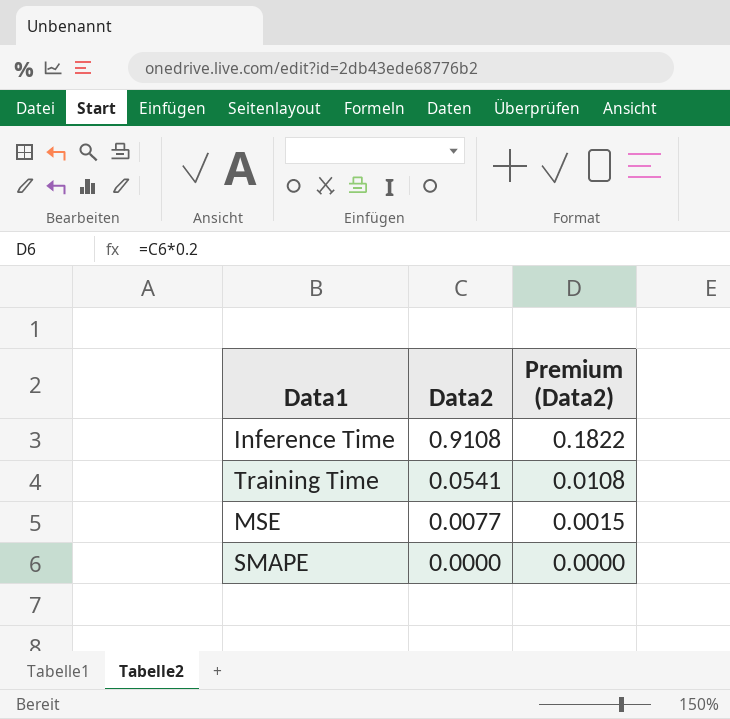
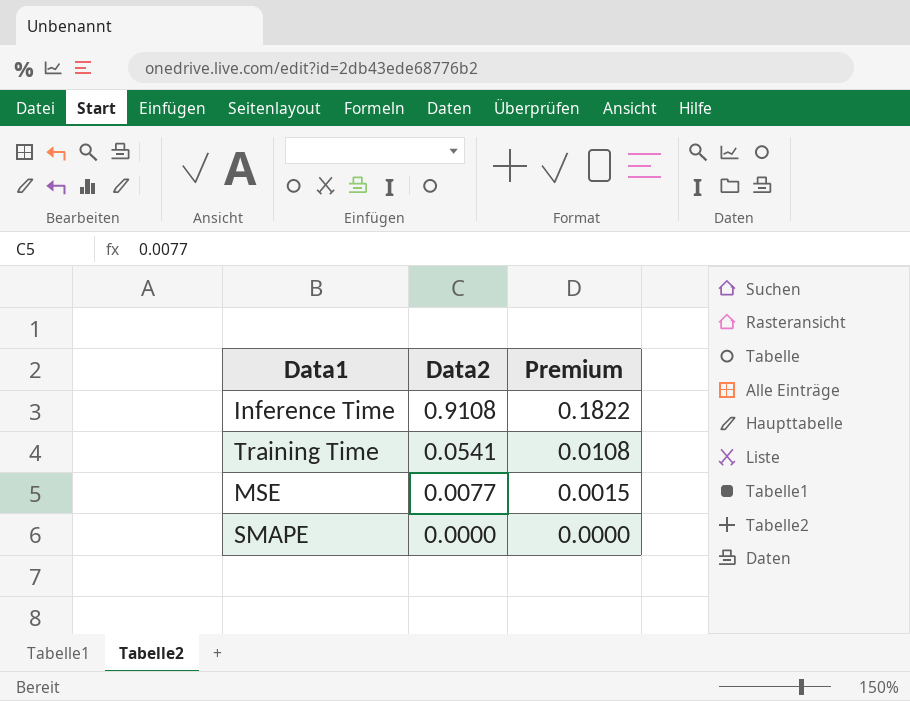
column name: Premium (Data2) -> Premium

